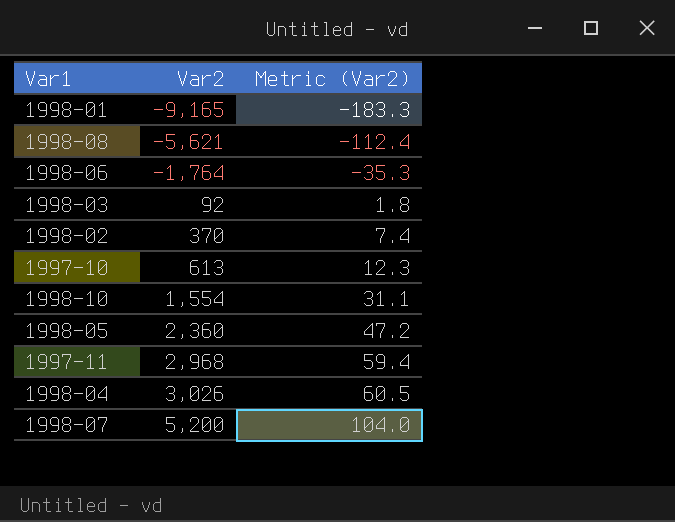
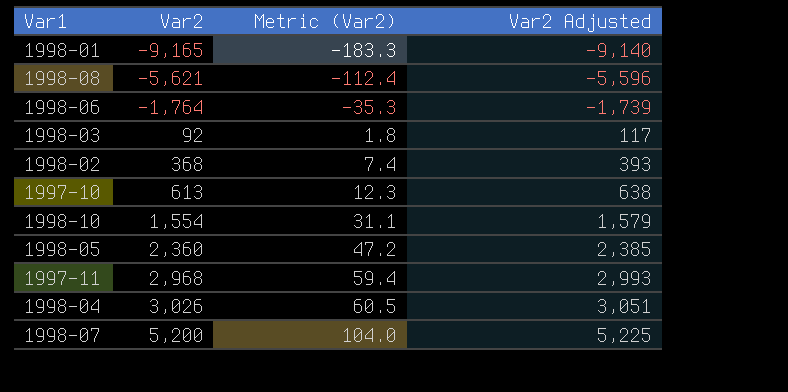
column Var2 Adjusted | formula: none -> [Var2] + 25
1998-02 | Var2: 370 -> 368

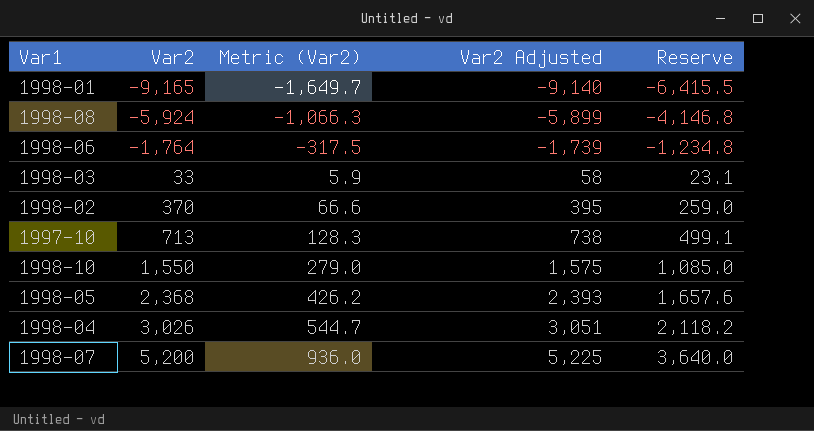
column Metric (Var2) | formula: [Var2] * 0.02 -> [Var2] * 0.18
column Reserve | formula: none -> [Var2] * 0.7
row 1997-11: 2,968 | 59.4 | 2,993 -> none
1998-08 | Var2: -5,621 -> -5,924
1998-08 | Var2 Adjusted: -5,596 -> -5,899
1998-03 | Var2: 92 -> 33
1998-03 | Var2 Adjusted: 117 -> 58
1998-02 | Var2: 368 -> 370
1998-02 | Var2 Adjusted: 393 -> 395
1997-10 | Var2: 613 -> 713
1997-10 | Var2 Adjusted: 638 -> 738
1998-10 | Var2: 1,554 -> 1,550
1998-10 | Var2 Adjusted: 1,579 -> 1,575
1998-05 | Var2: 2,360 -> 2,368
1998-05 | Var2 Adjusted: 2,385 -> 2,393

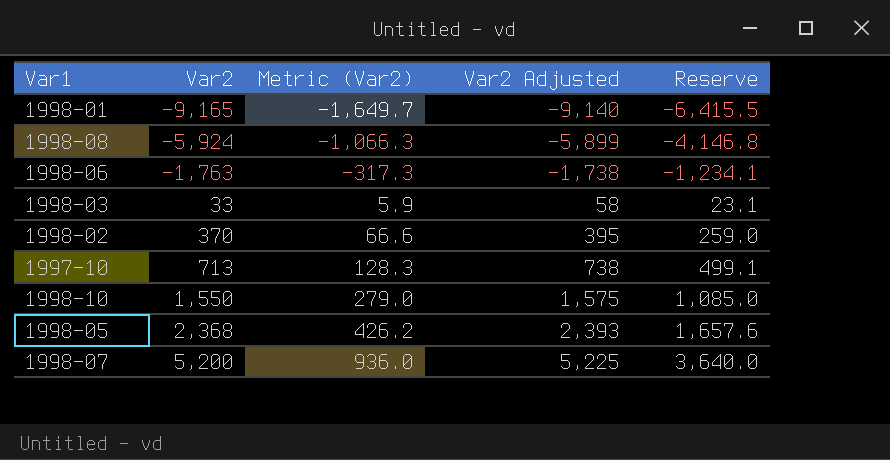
row 1998-04: 3,026 | 544.7 | 3,051 | 2,118.2 -> none
1998-06 | Var2: -1,764 -> -1,763
1998-06 | Metric (Var2): -317.5 -> -317.3
1998-06 | Var2 Adjusted: -1,739 -> -1,738
1998-06 | Reserve: -1,234.8 -> -1,234.1

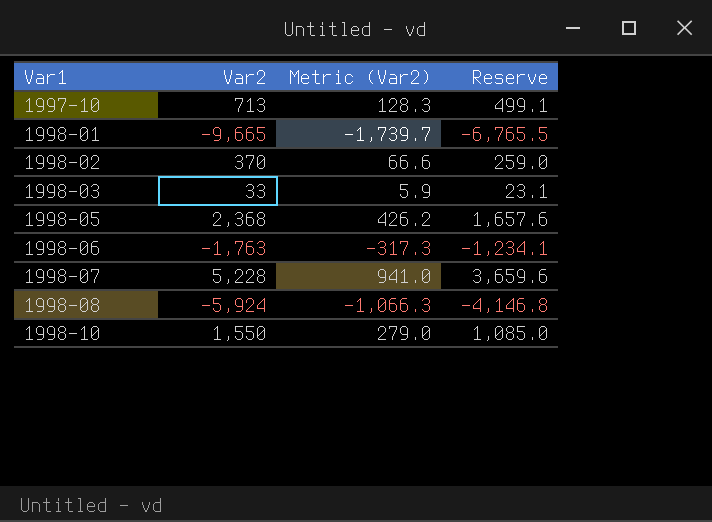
row order: Var2 ascending -> Var1 ascending
column Var2 Adjusted | formula: [Var2] + 25 -> none
1998-01 | Var2: -9,165 -> -9,665
1998-01 | Metric (Var2): -1,649.7 -> -1,739.7
1998-01 | Reserve: -6,415.5 -> -6,765.5
1998-07 | Var2: 5,200 -> 5,228
1998-07 | Metric (Var2): 936.0 -> 941.0
1998-07 | Reserve: 3,640.0 -> 3,659.6

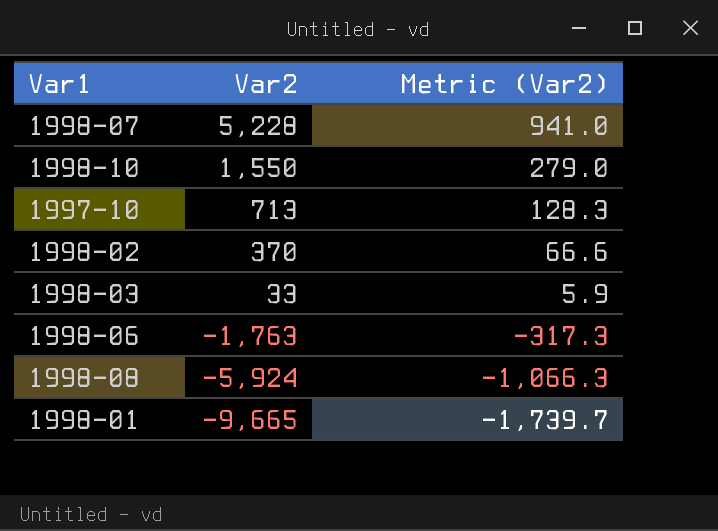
row order: Var1 ascending -> Var2 descending
column Reserve | formula: [Var2] * 0.7 -> none
row 1998-05: 2,368 | 426.2 | 1,657.6 -> none

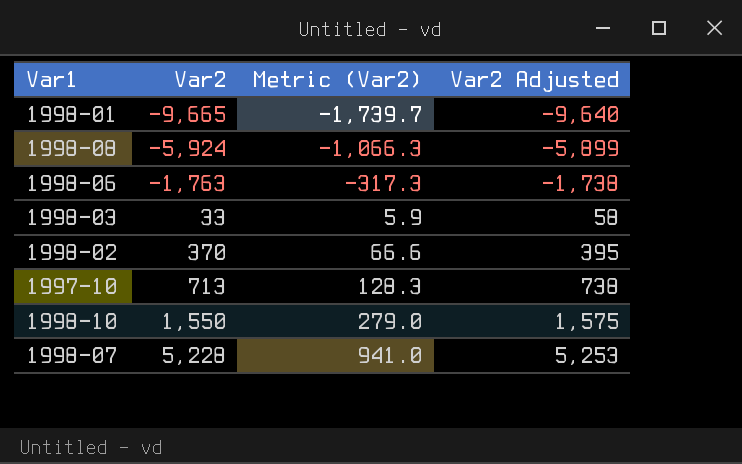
row order: Var2 descending -> Var2 ascending
column Var2 Adjusted | formula: none -> [Var2] + 25

